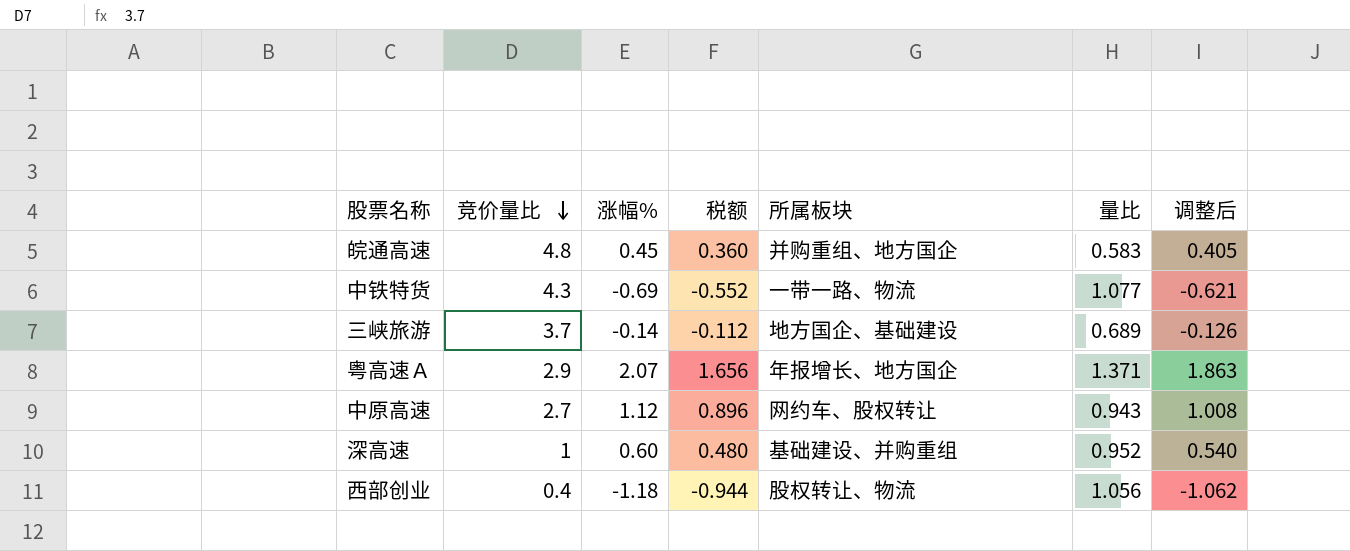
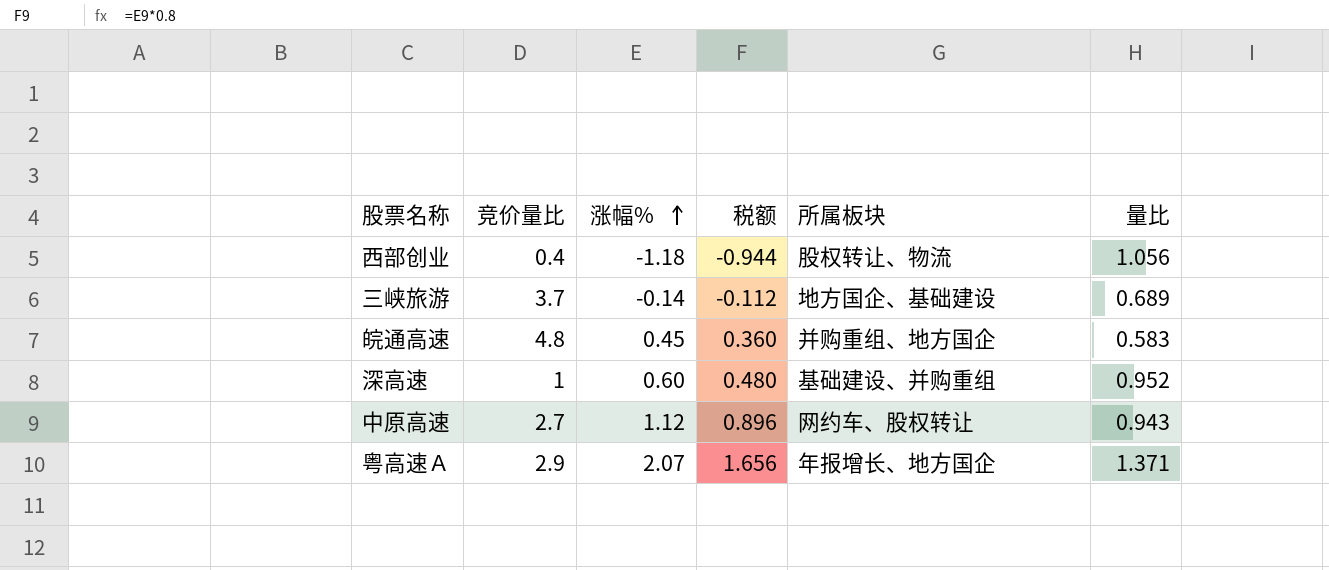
row order: 竞价量比 descending -> 涨幅% ascending
column 调整后 | formula: [涨幅%] * 0.9 -> none
row 中铁特货: 4.3 | -0.69 | -0.552 | 一带一路、物流 | 1.077 | -0.621 -> none

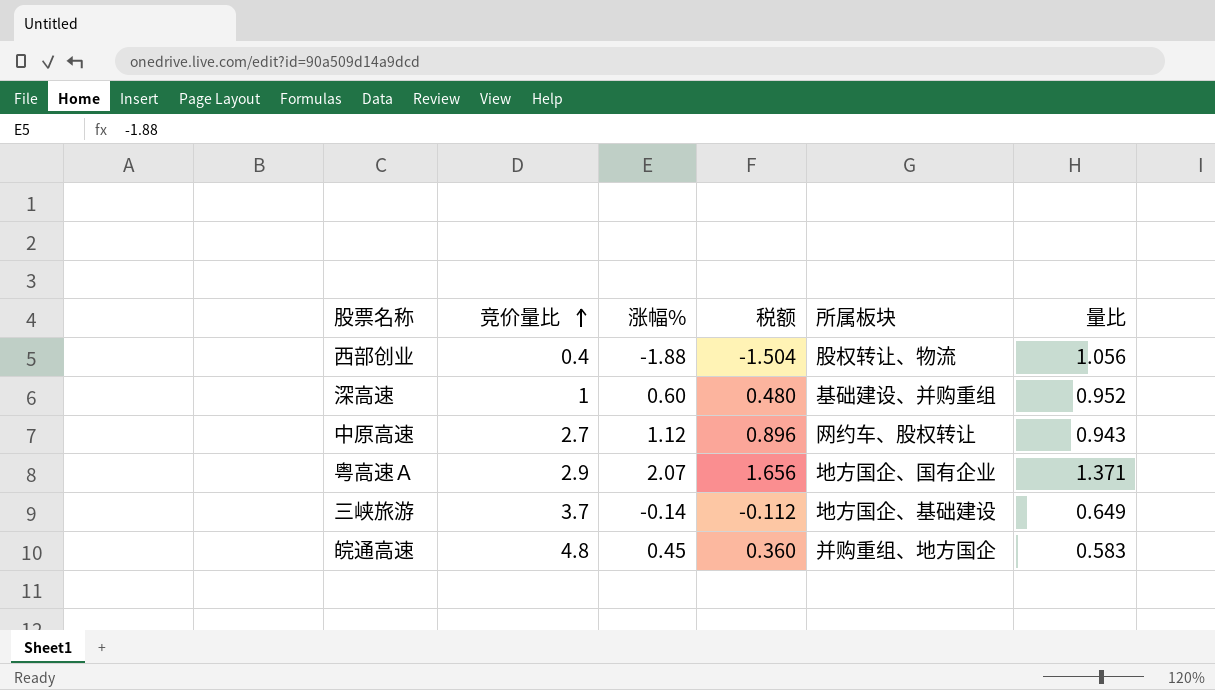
row order: 涨幅% ascending -> 竞价量比 ascending
西部创业 | 涨幅%: -1.18 -> -1.88
西部创业 | 税额: -0.944 -> -1.504
粤高速Ａ | 所属板块: 年报增长、地方国企 -> 地方国企、国有企业
三峡旅游 | 量比: 0.689 -> 0.649

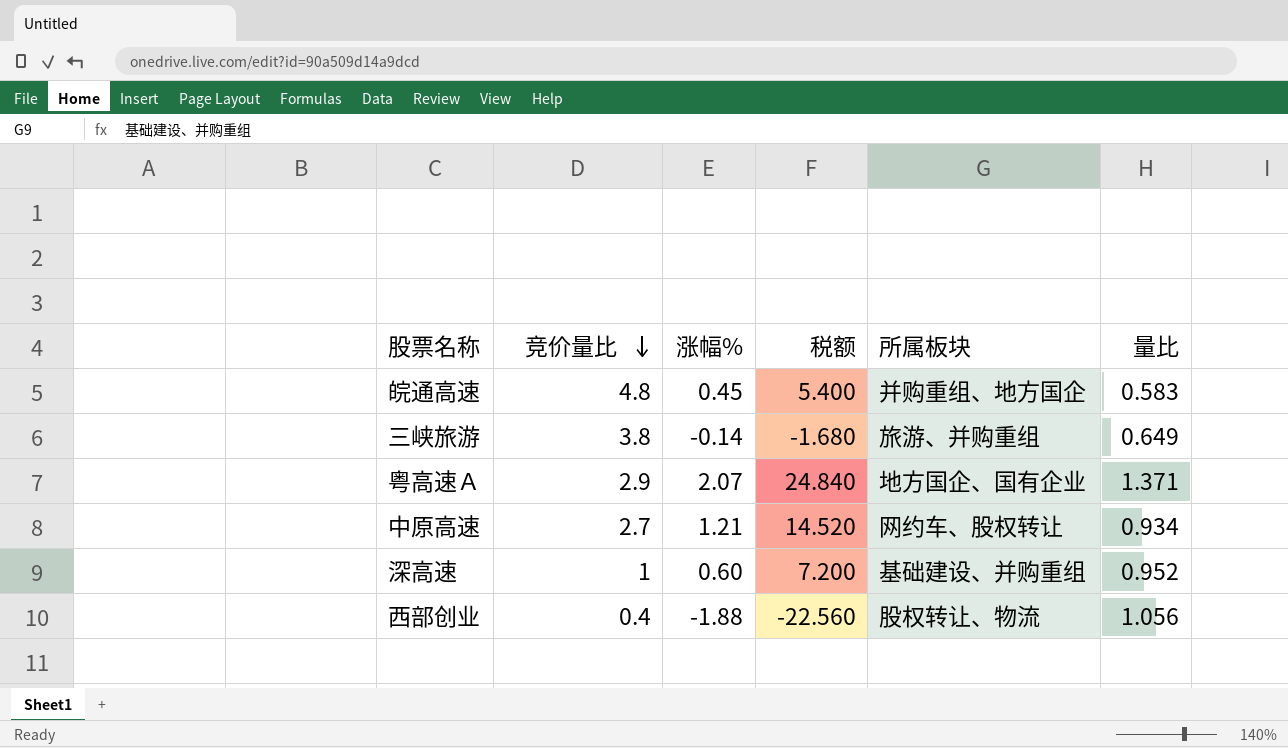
row order: 竞价量比 ascending -> 竞价量比 descending
column 税额 | formula: [涨幅%] * 0.8 -> [涨幅%] * 12
三峡旅游 | 竞价量比: 3.7 -> 3.8
三峡旅游 | 所属板块: 地方国企、基础建设 -> 旅游、并购重组
中原高速 | 涨幅%: 1.12 -> 1.21
中原高速 | 量比: 0.943 -> 0.934

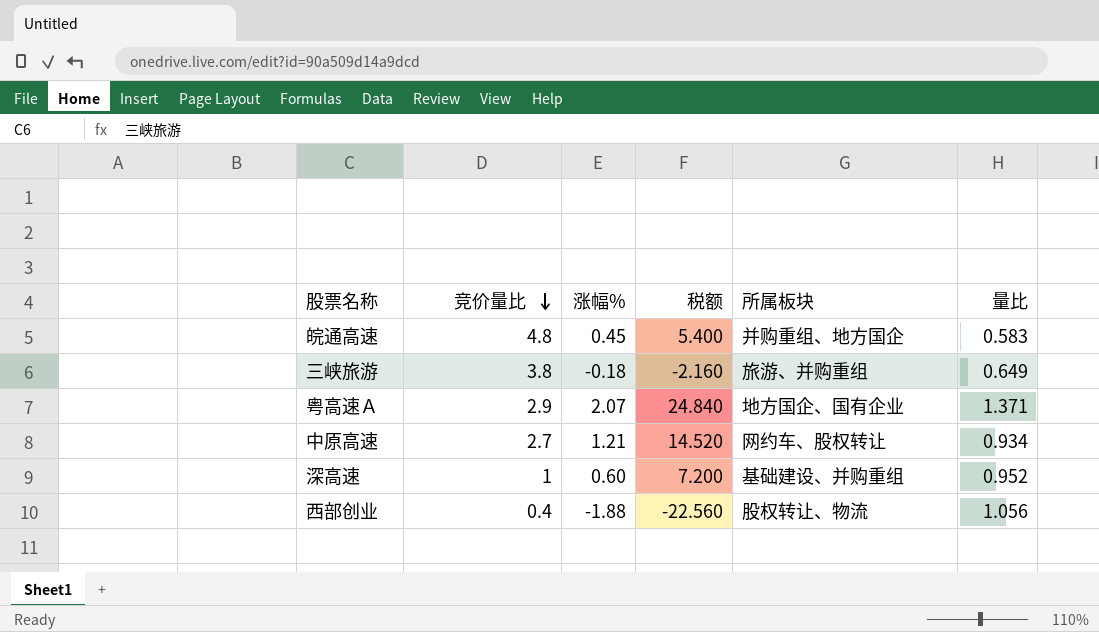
三峡旅游 | 涨幅%: -0.14 -> -0.18
三峡旅游 | 税额: -1.680 -> -2.160

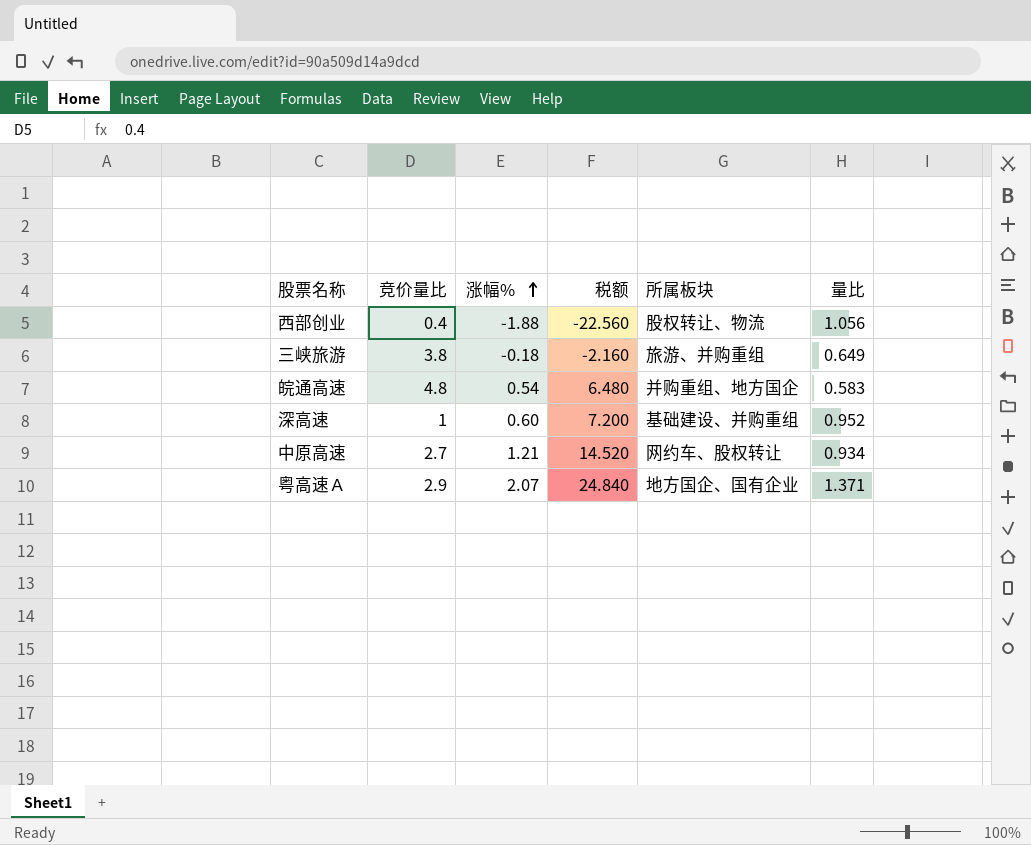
row order: 竞价量比 descending -> 涨幅% ascending
皖通高速 | 涨幅%: 0.45 -> 0.54
皖通高速 | 税额: 5.400 -> 6.480

